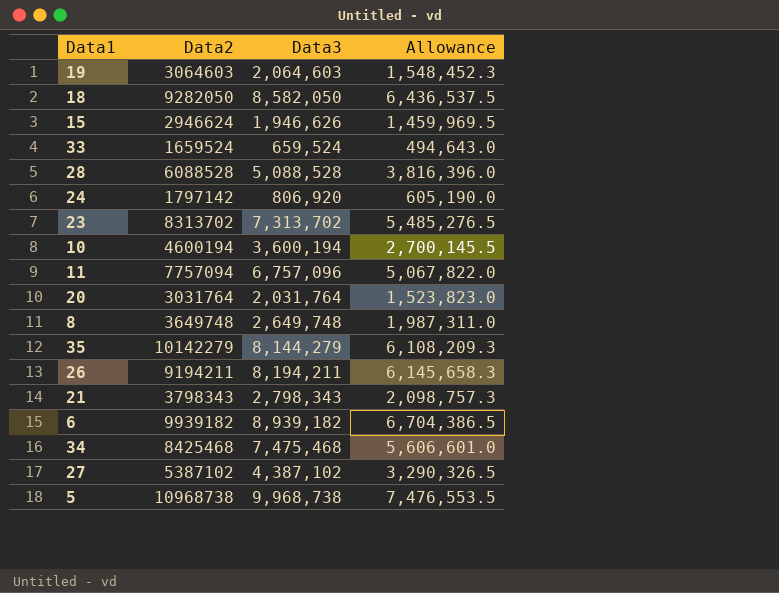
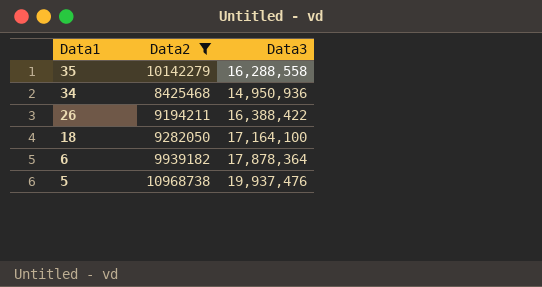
filter: none -> Data2 >= 8425468
row order: none -> Data1 descending
column Allowance | formula: [Data3] * 0.75 -> none
35 | Data3: 8,144,279 -> 16,288,558
34 | Data3: 7,475,468 -> 14,950,936
26 | Data3: 8,194,211 -> 16,388,422
18 | Data3: 8,582,050 -> 17,164,100
6 | Data3: 8,939,182 -> 17,878,364
5 | Data3: 9,968,738 -> 19,937,476

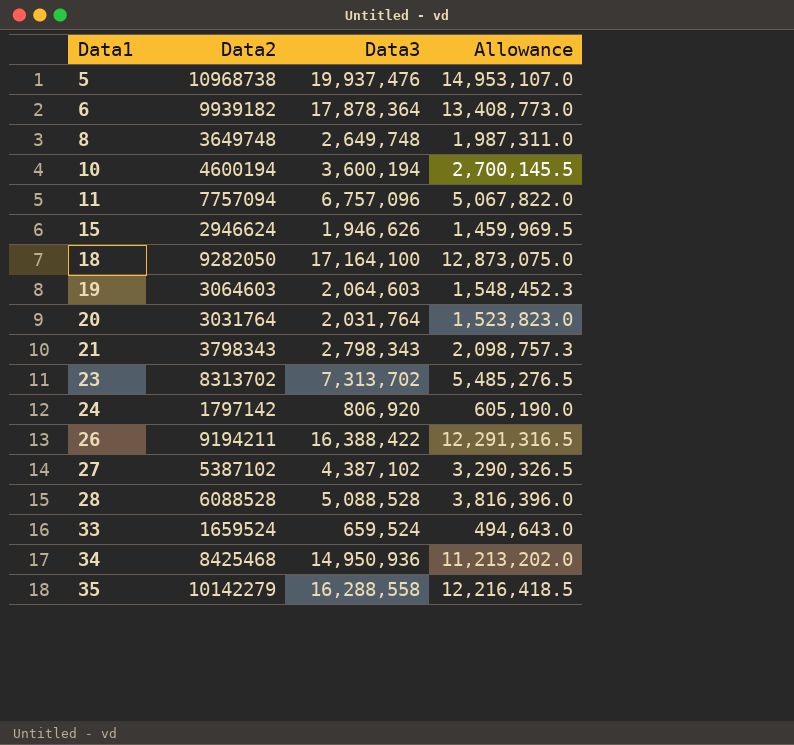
filter: Data2 >= 8425468 -> none
row order: Data1 descending -> Data1 ascending
column Allowance | formula: none -> [Data3] * 0.75

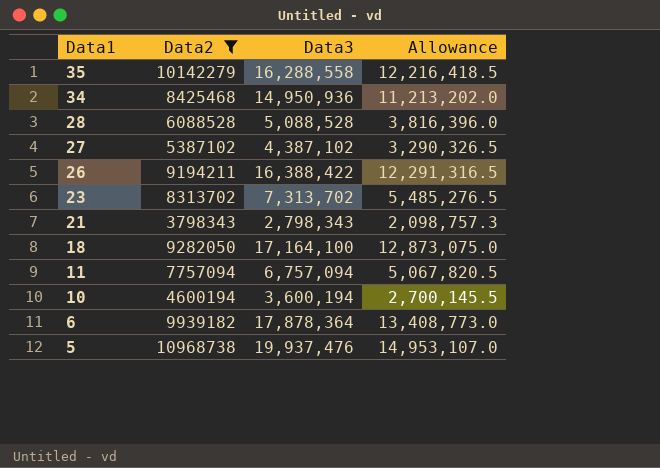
filter: none -> Data2 >= 3798343
row order: Data1 ascending -> Data1 descending
11 | Data3: 6,757,096 -> 6,757,094
11 | Allowance: 5,067,822.0 -> 5,067,820.5

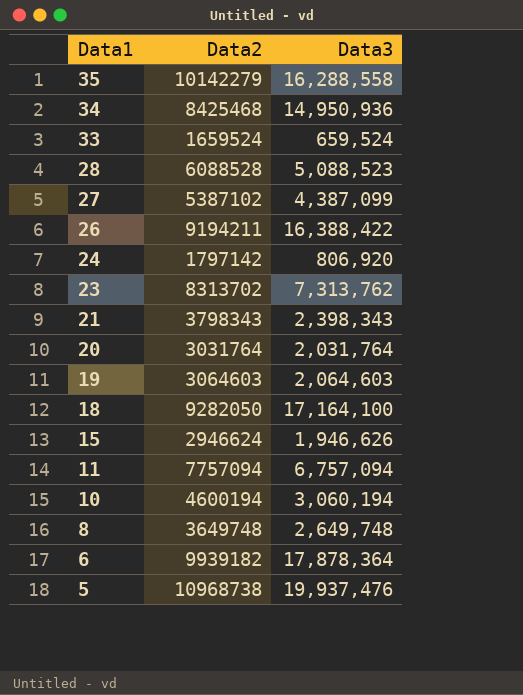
filter: Data2 >= 3798343 -> none
column Allowance | formula: [Data3] * 0.75 -> none
28 | Data3: 5,088,528 -> 5,088,523
27 | Data3: 4,387,102 -> 4,387,099
23 | Data3: 7,313,702 -> 7,313,762
21 | Data3: 2,798,343 -> 2,398,343
10 | Data3: 3,600,194 -> 3,060,194

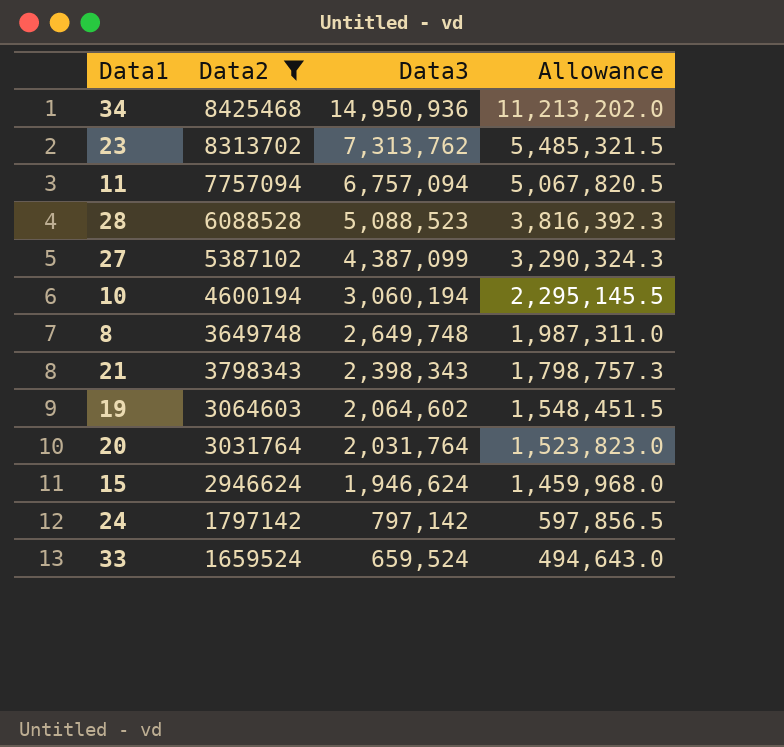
filter: none -> Data2 <= 8425468
row order: Data1 descending -> Data3 descending
column Allowance | formula: none -> [Data3] * 0.75
19 | Data3: 2,064,603 -> 2,064,602
15 | Data3: 1,946,626 -> 1,946,624
24 | Data3: 806,920 -> 797,142

